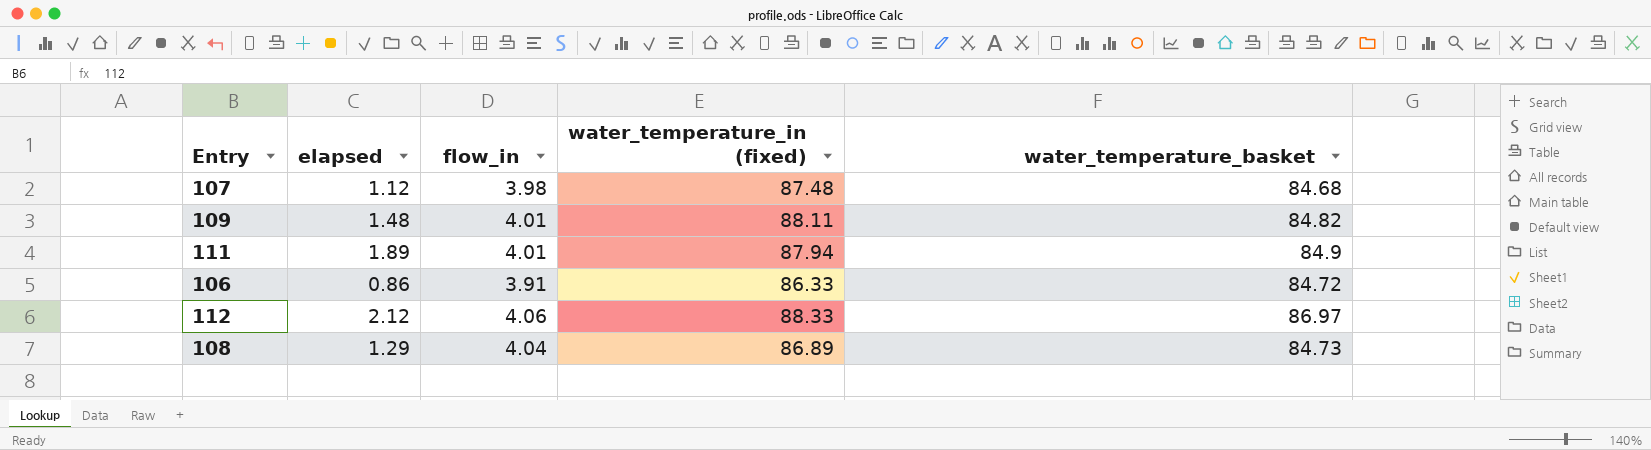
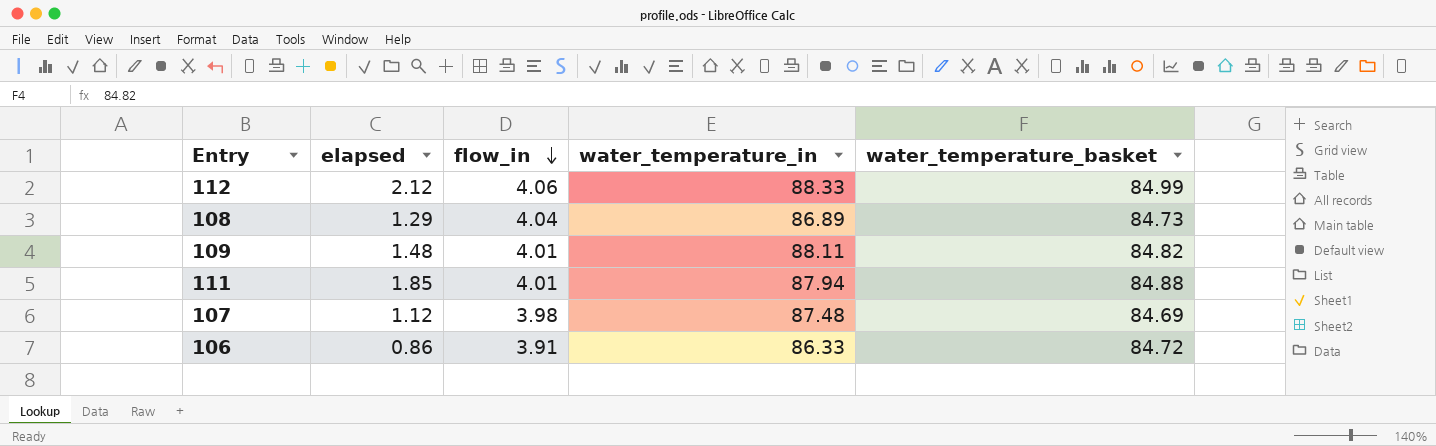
row order: none -> flow_in descending
column name: water_temperature_in (fixed) -> water_temperature_in
112 | water_temperature_basket: 86.97 -> 84.99
111 | elapsed: 1.89 -> 1.85
111 | water_temperature_basket: 84.9 -> 84.88
107 | water_temperature_basket: 84.68 -> 84.69

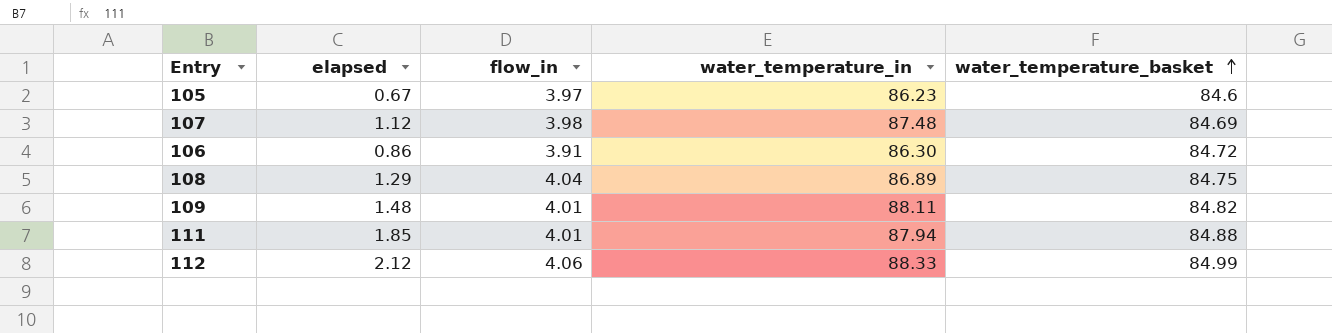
row order: flow_in descending -> water_temperature_basket ascending
row 105: none -> 0.67 | 3.97 | 86.23 | 84.6
106 | water_temperature_in: 86.33 -> 86.30
108 | water_temperature_basket: 84.73 -> 84.75

